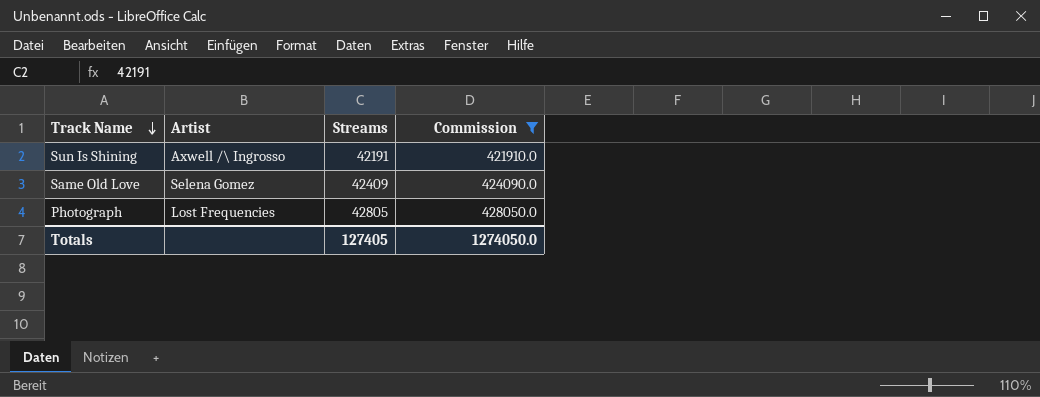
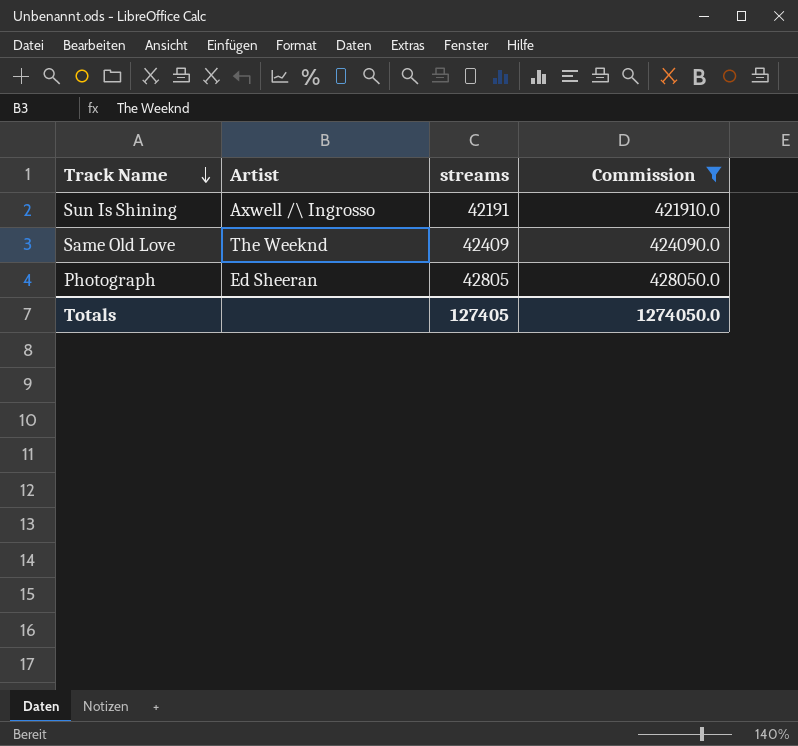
column name: Streams -> streams
Same Old Love | Artist: Selena Gomez -> The Weeknd
Photograph | Artist: Lost Frequencies -> Ed Sheeran

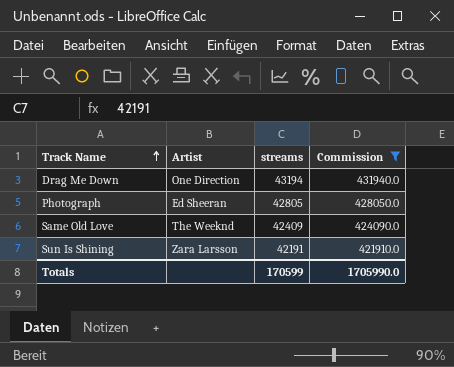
row order: Track Name descending -> Track Name ascending
row Drag Me Down: none -> One Direction | 43194 | 431940.0
Sun Is Shining | Artist: Axwell /\ Ingrosso -> Zara Larsson
Totals | streams: 127405 -> 170599
Totals | Commission: 1274050.0 -> 1705990.0

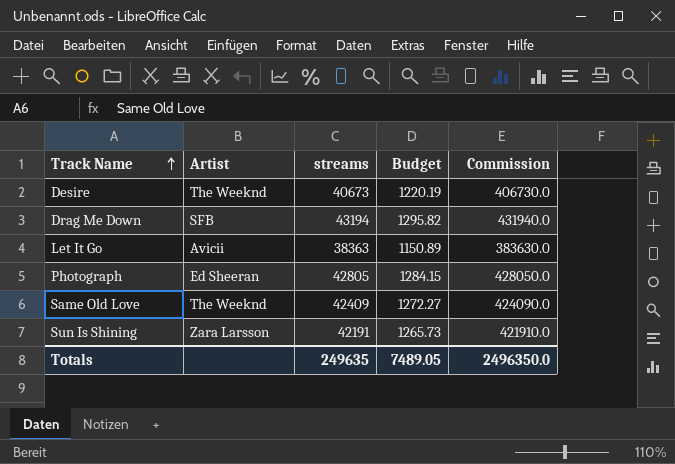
filter: Commission >= 421910.0 -> none
column Budget | formula: none -> [streams] * 0.03
Drag Me Down | Artist: One Direction -> SFB
Totals | streams: 170599 -> 249635
Totals | Commission: 1705990.0 -> 2496350.0

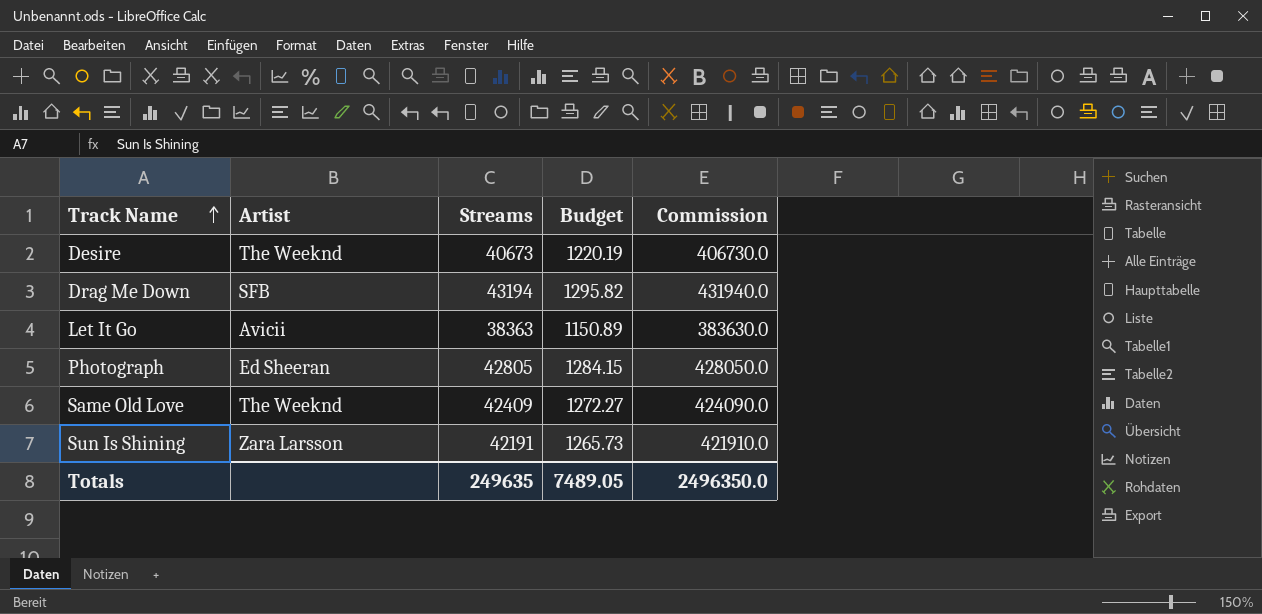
column name: streams -> Streams

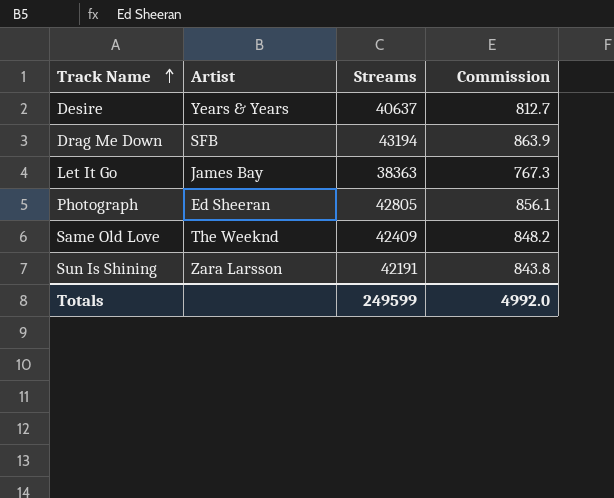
column Budget | formula: [Streams] * 0.03 -> none
column Commission | formula: [Streams] * 10 -> [Streams] * 0.02
Desire | Artist: The Weeknd -> Years & Years
Desire | Streams: 40673 -> 40637
Let It Go | Artist: Avicii -> James Bay
Totals | Streams: 249635 -> 249599
Totals | Commission: 2496350.0 -> 4992.0

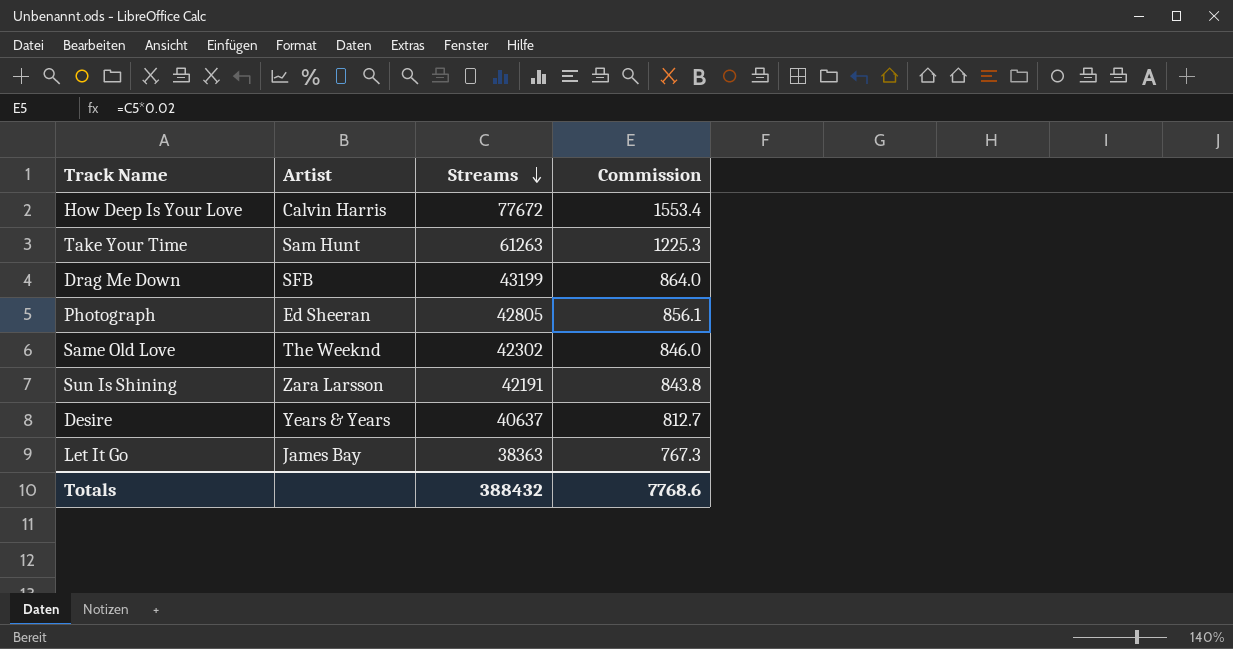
row order: Track Name ascending -> Streams descending
row How Deep Is Your Love: none -> Calvin Harris | 77672 | 1553.4
row Take Your Time: none -> Sam Hunt | 61263 | 1225.3
Drag Me Down | Streams: 43194 -> 43199
Drag Me Down | Commission: 863.9 -> 864.0
Same Old Love | Streams: 42409 -> 42302
Same Old Love | Commission: 848.2 -> 846.0
Totals | Streams: 249599 -> 388432
Totals | Commission: 4992.0 -> 7768.6

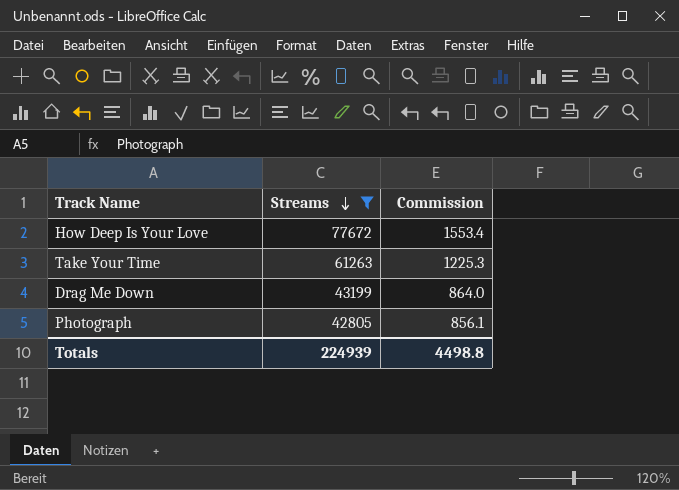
filter: none -> Streams >= 42805
column Artist | position: 2 -> none
Totals | Streams: 388432 -> 224939
Totals | Commission: 7768.6 -> 4498.8

